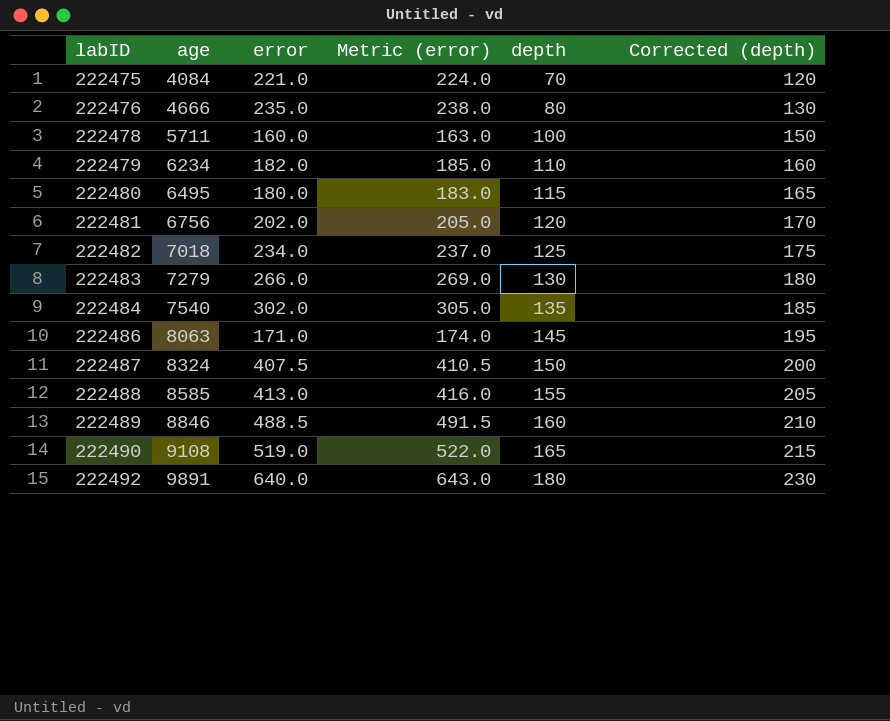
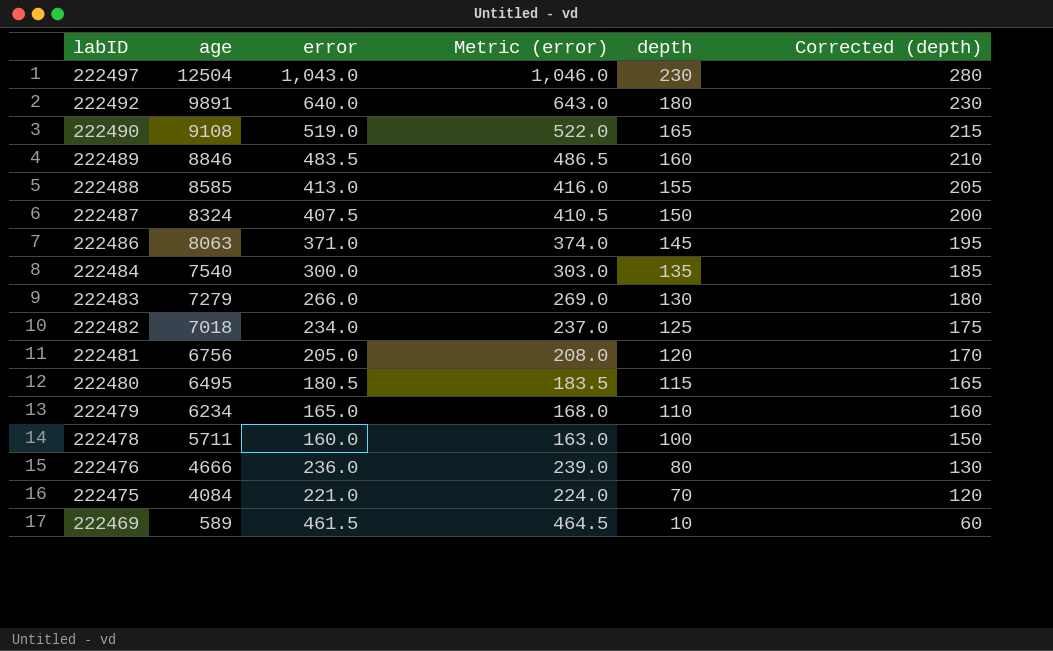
row order: labID ascending -> labID descending
row 222497: none -> 12504 | 1,043.0 | 1,046.0 | 230 | 280
222489 | error: 488.5 -> 483.5
222489 | Metric (error): 491.5 -> 486.5
222486 | error: 171.0 -> 371.0
222486 | Metric (error): 174.0 -> 374.0
222484 | error: 302.0 -> 300.0
222484 | Metric (error): 305.0 -> 303.0
222481 | error: 202.0 -> 205.0
222481 | Metric (error): 205.0 -> 208.0
222480 | error: 180.0 -> 180.5
222480 | Metric (error): 183.0 -> 183.5
222479 | error: 182.0 -> 165.0
222479 | Metric (error): 185.0 -> 168.0
222476 | error: 235.0 -> 236.0
222476 | Metric (error): 238.0 -> 239.0
row 222469: none -> 589 | 461.5 | 464.5 | 10 | 60

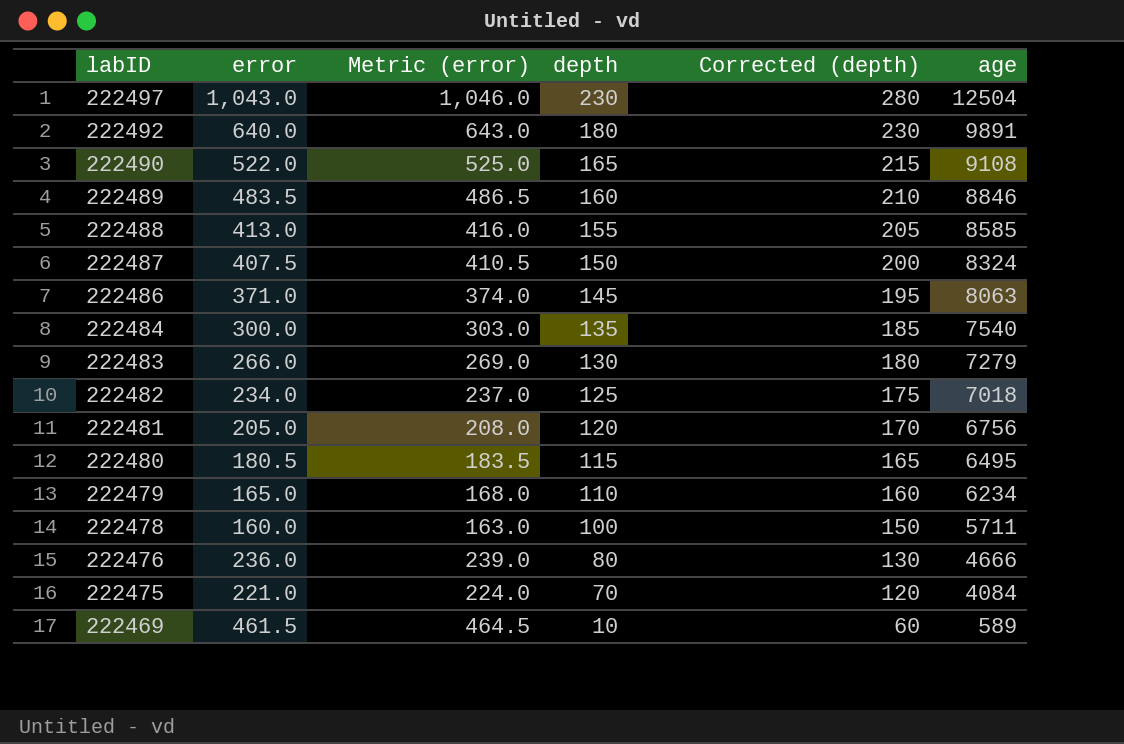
column age | position: 2 -> 6
222490 | error: 519.0 -> 522.0
222490 | Metric (error): 522.0 -> 525.0

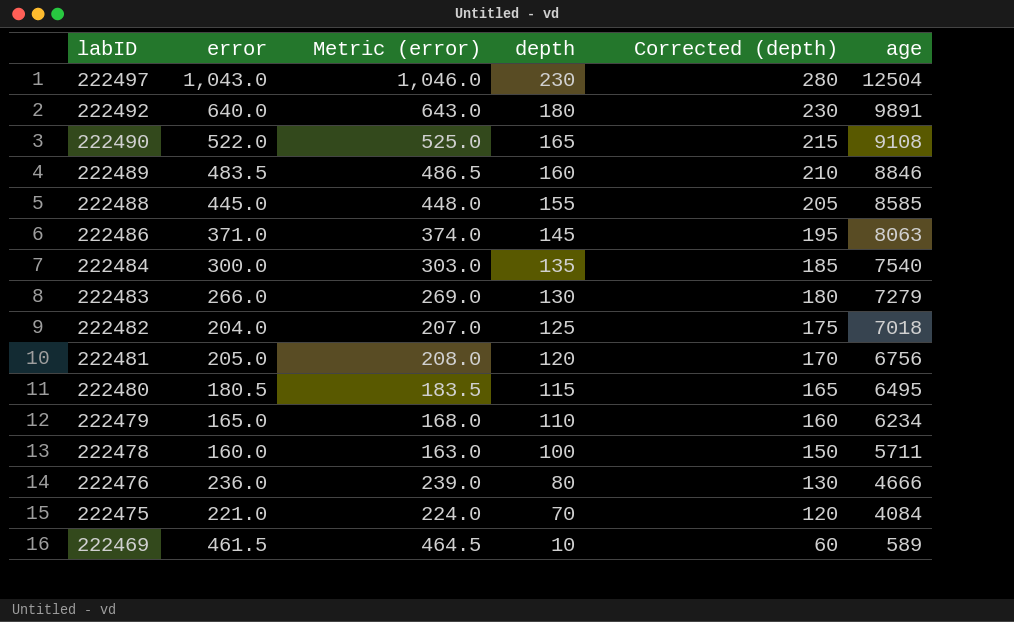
row 222487: 407.5 | 410.5 | 150 | 200 | 8324 -> none
222488 | error: 413.0 -> 445.0
222488 | Metric (error): 416.0 -> 448.0
222482 | error: 234.0 -> 204.0
222482 | Metric (error): 237.0 -> 207.0

